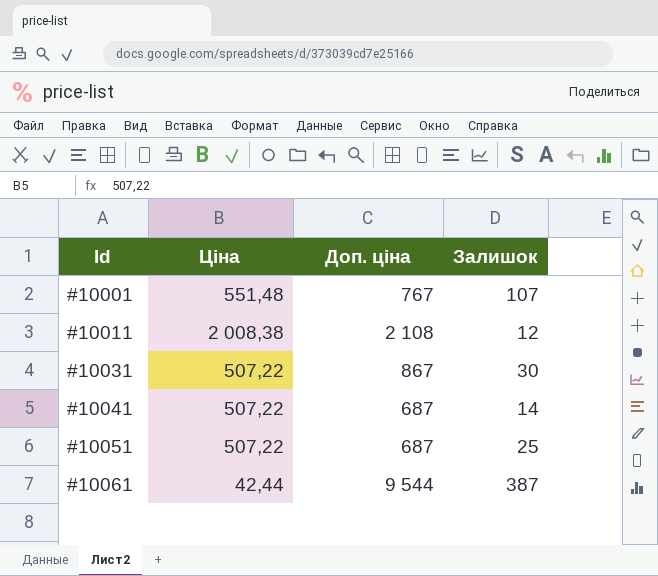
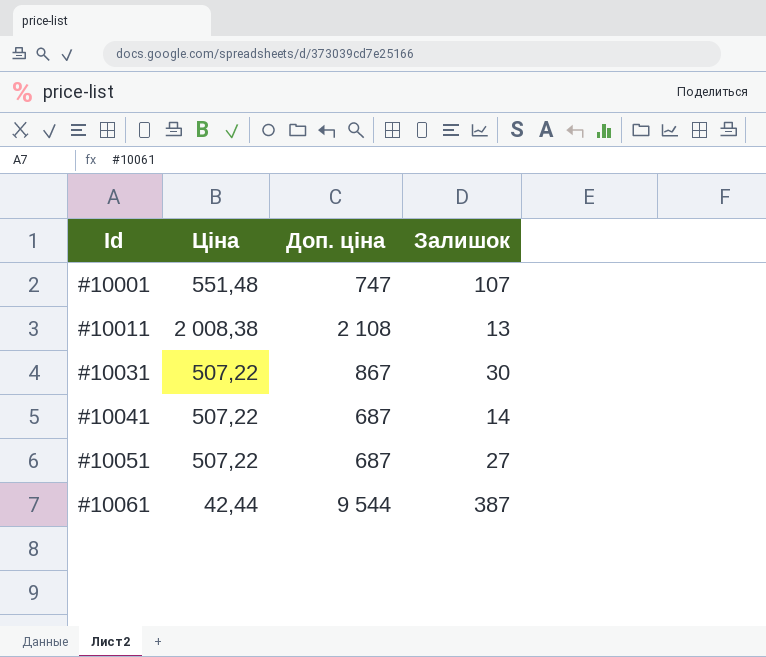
#10001 | Доп. ціна: 767 -> 747
#10011 | Залишок: 12 -> 13
#10051 | Залишок: 25 -> 27

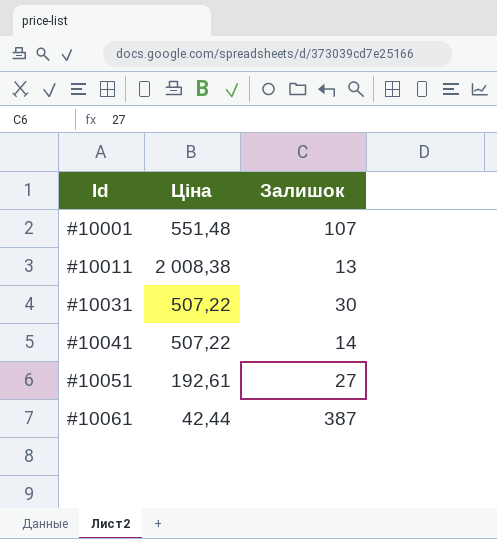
column Доп. ціна | position: 3 -> none
#10051 | Ціна: 507,22 -> 192,61

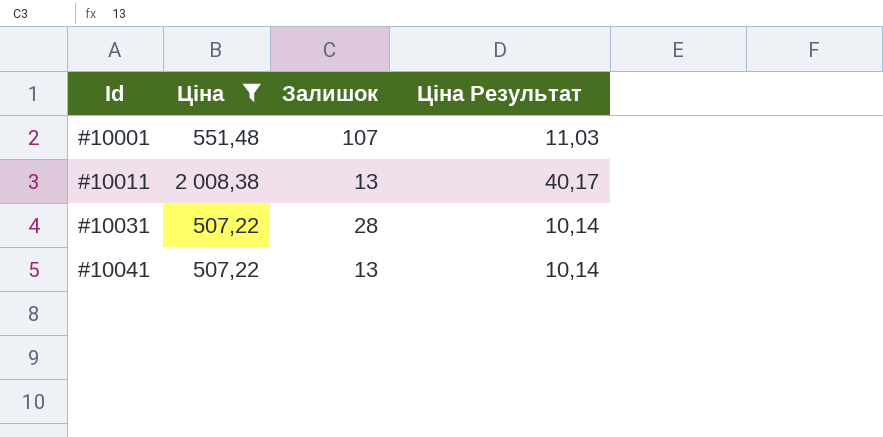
filter: none -> Ціна >= 507,22
column Ціна Результат | formula: none -> [Ціна] * 0,02
#10031 | Залишок: 30 -> 28
#10041 | Залишок: 14 -> 13

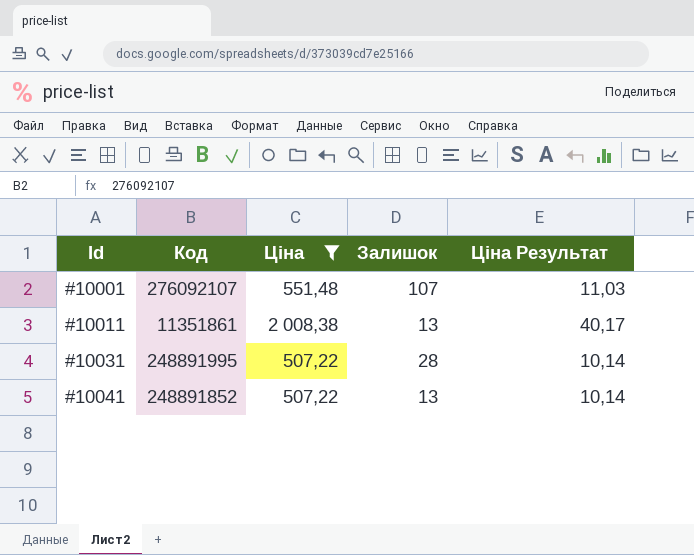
column Код | position: none -> 2

